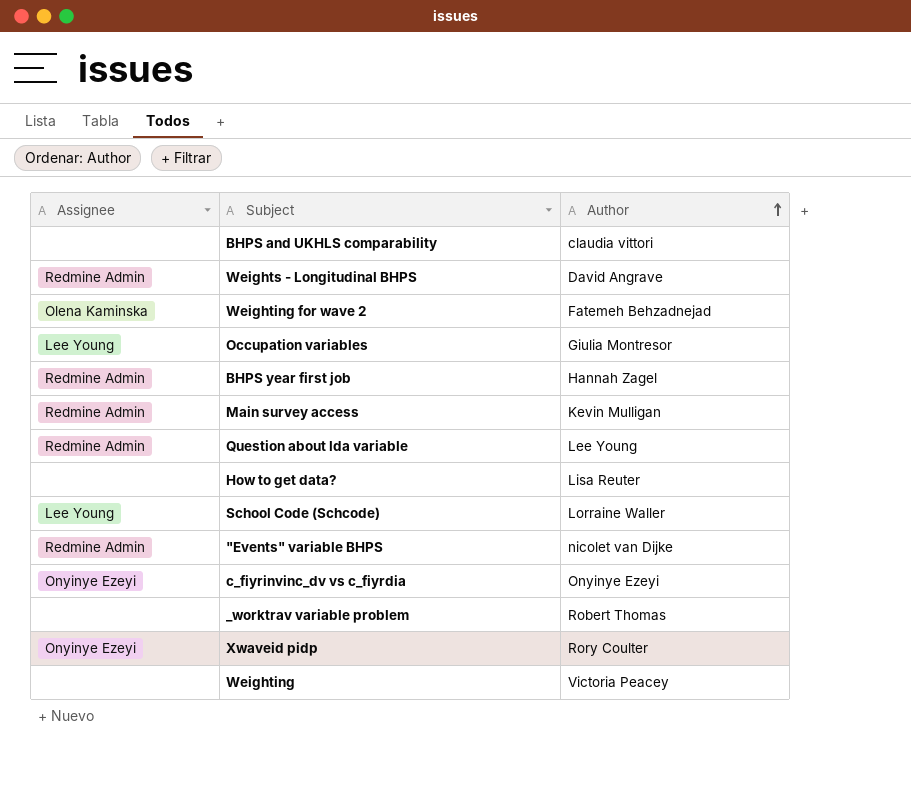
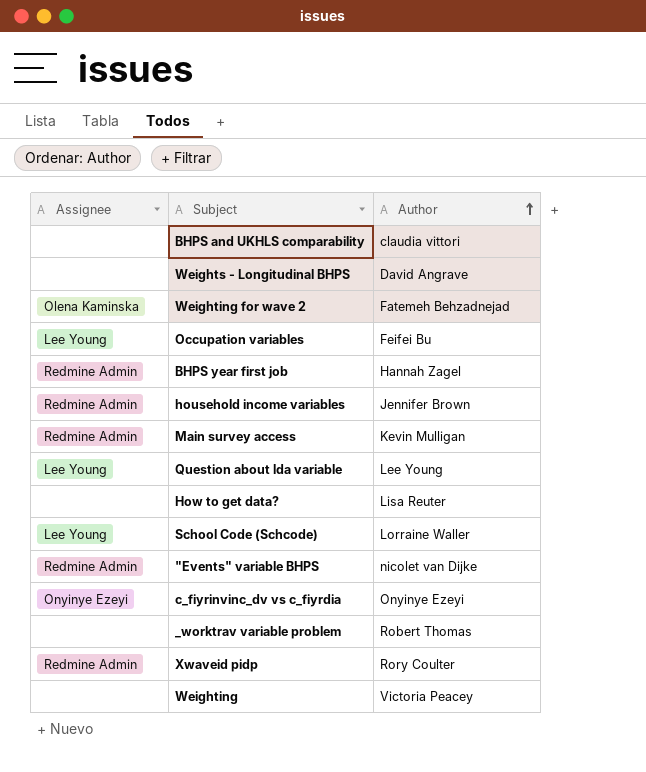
Weights - Longitudinal BHPS | Assignee: Redmine Admin -> none
Occupation variables | Author: Giulia Montresor -> Feifei Bu
row household income variables: none -> Redmine Admin | Jennifer Brown
Question about lda variable | Assignee: Redmine Admin -> Lee Young
Xwaveid pidp | Assignee: Onyinye Ezeyi -> Redmine Admin

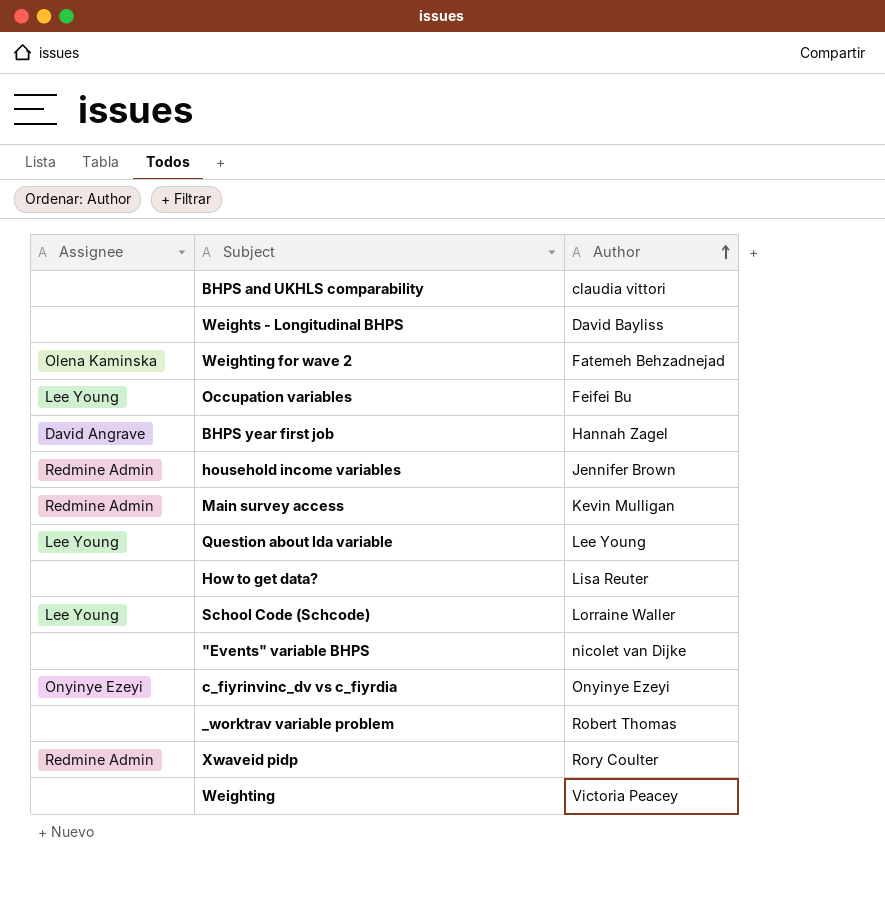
Weights - Longitudinal BHPS | Author: David Angrave -> David Bayliss
BHPS year first job | Assignee: Redmine Admin -> David Angrave
"Events" variable BHPS | Assignee: Redmine Admin -> none

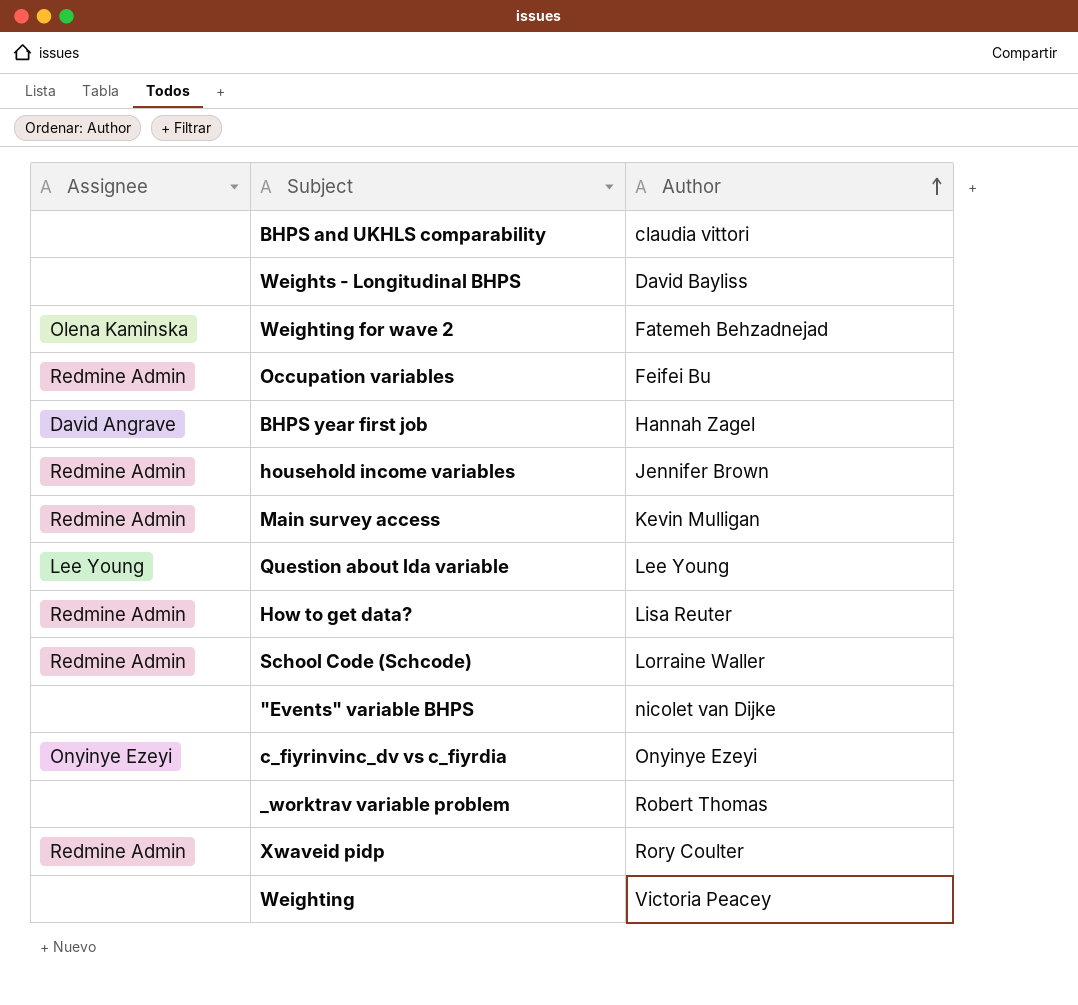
Occupation variables | Assignee: Lee Young -> Redmine Admin
How to get data? | Assignee: none -> Redmine Admin
School Code (Schcode) | Assignee: Lee Young -> Redmine Admin

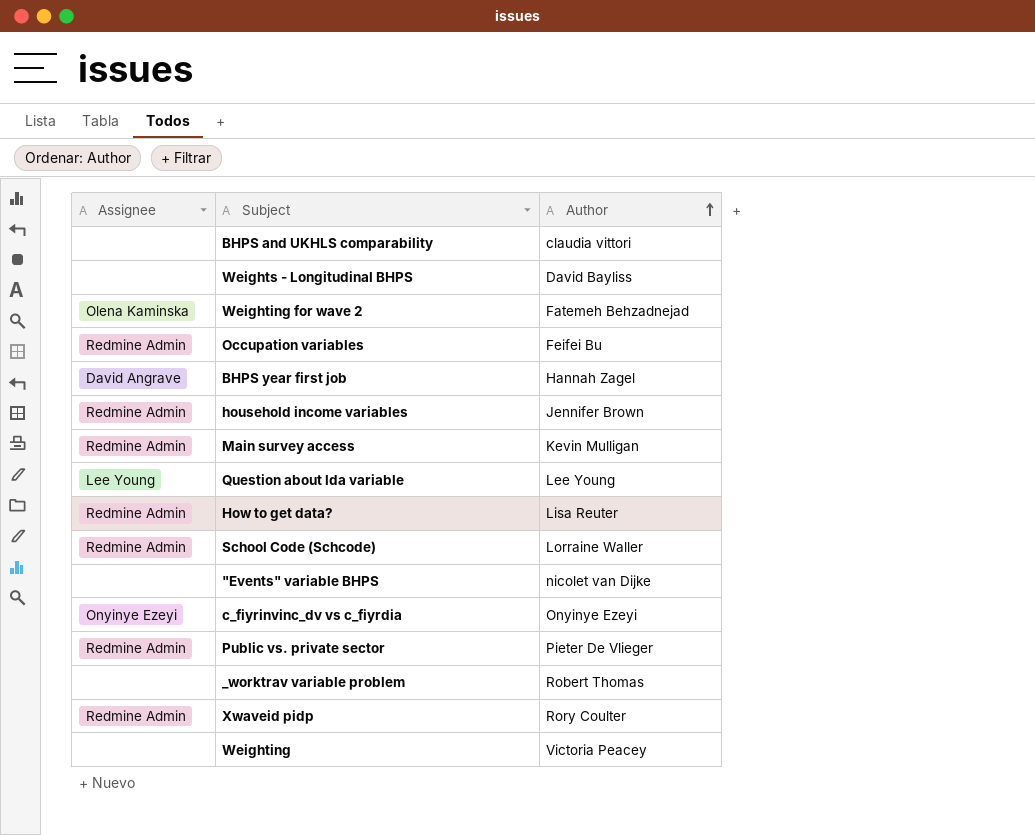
row Public vs. private sector: none -> Redmine Admin | Pieter De Vlieger

